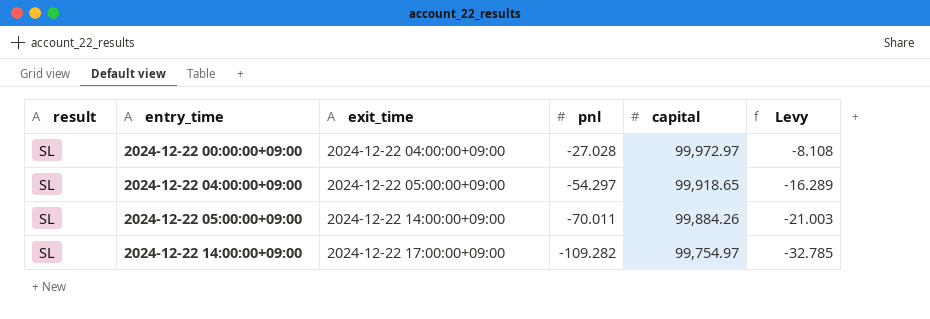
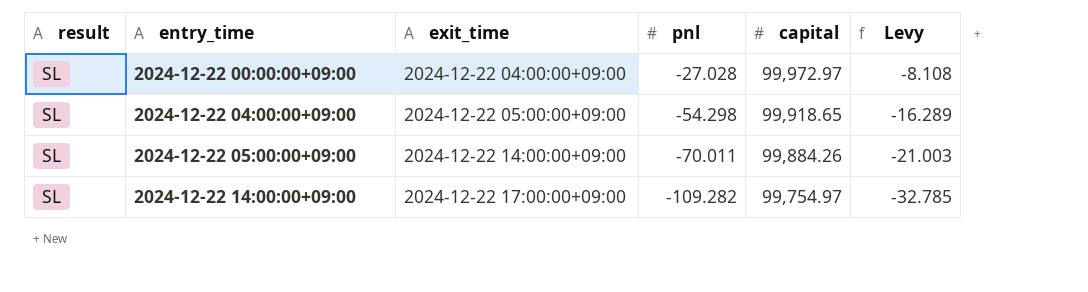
2024-12-22 04:00:00+09:00 | pnl: -54.297 -> -54.298

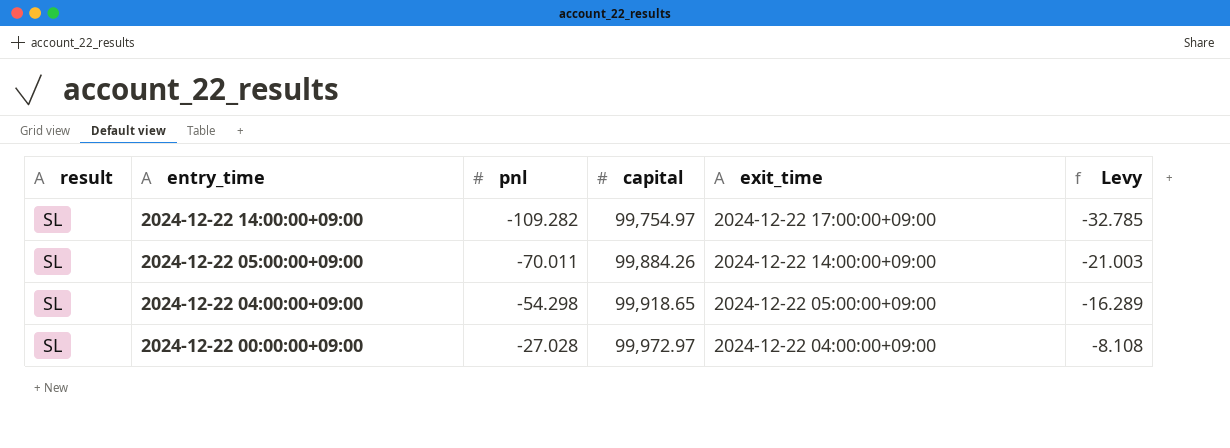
row order: entry_time ascending -> entry_time descending
column exit_time | position: 3 -> 5

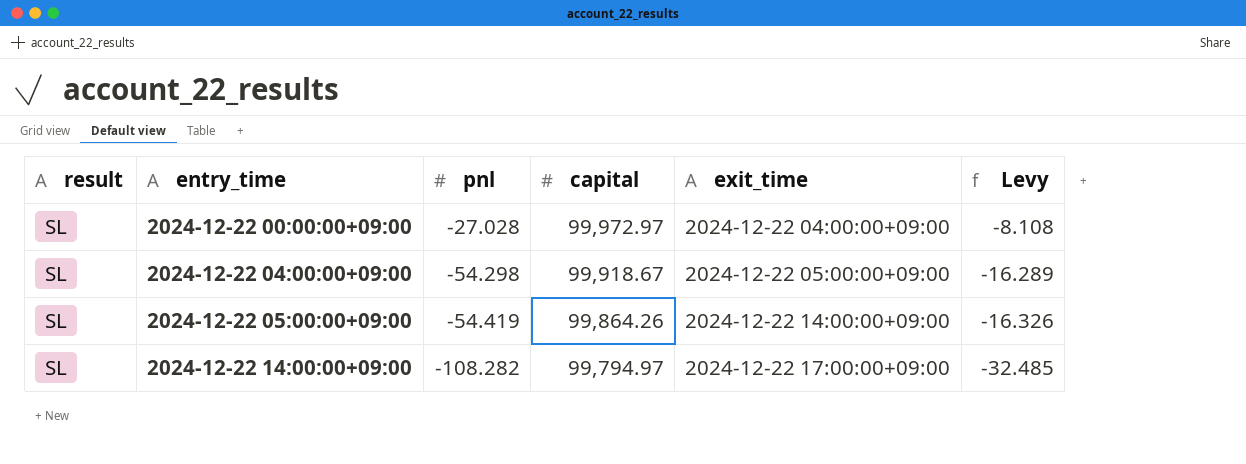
row order: entry_time descending -> entry_time ascending
2024-12-22 04:00:00+09:00 | capital: 99,918.65 -> 99,918.67
2024-12-22 05:00:00+09:00 | pnl: -70.011 -> -54.419
2024-12-22 05:00:00+09:00 | capital: 99,884.26 -> 99,864.26
2024-12-22 05:00:00+09:00 | Levy: -21.003 -> -16.326
2024-12-22 14:00:00+09:00 | pnl: -109.282 -> -108.282
2024-12-22 14:00:00+09:00 | capital: 99,754.97 -> 99,794.97
2024-12-22 14:00:00+09:00 | Levy: -32.785 -> -32.485

